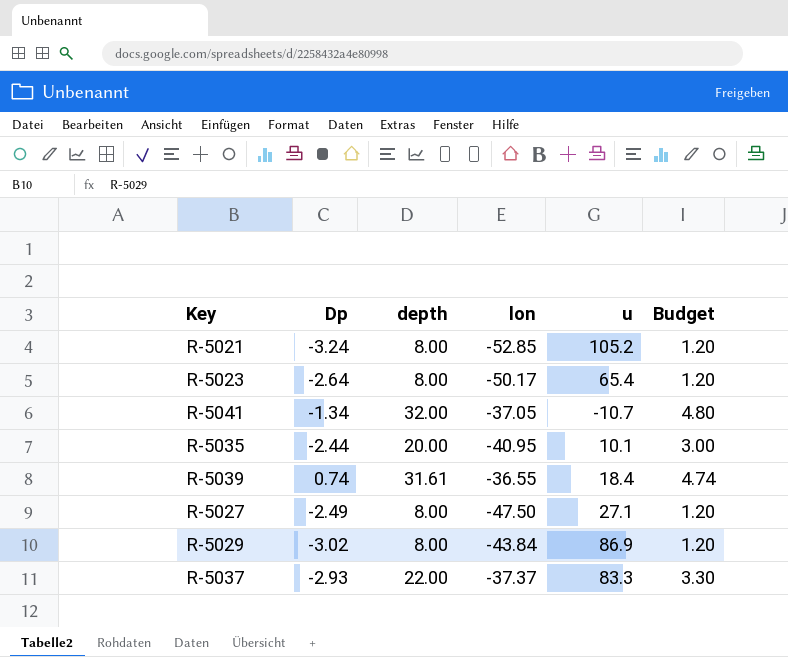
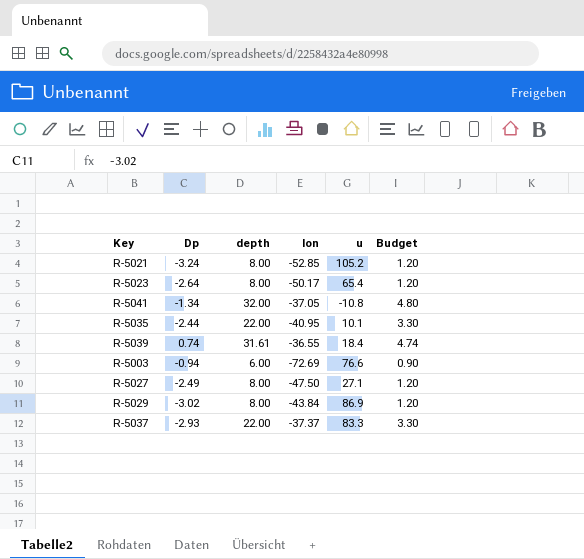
R-5041 | u: -10.7 -> -10.8
R-5035 | depth: 20.00 -> 22.00
R-5035 | Budget: 3.00 -> 3.30
row R-5003: none -> -0.94 | 6.00 | -72.69 | 76.6 | 0.90

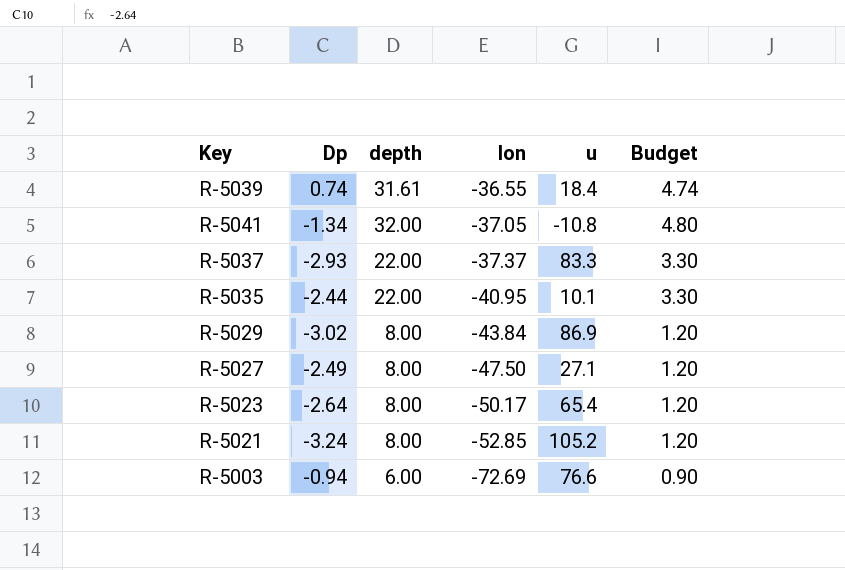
row order: none -> lon descending

